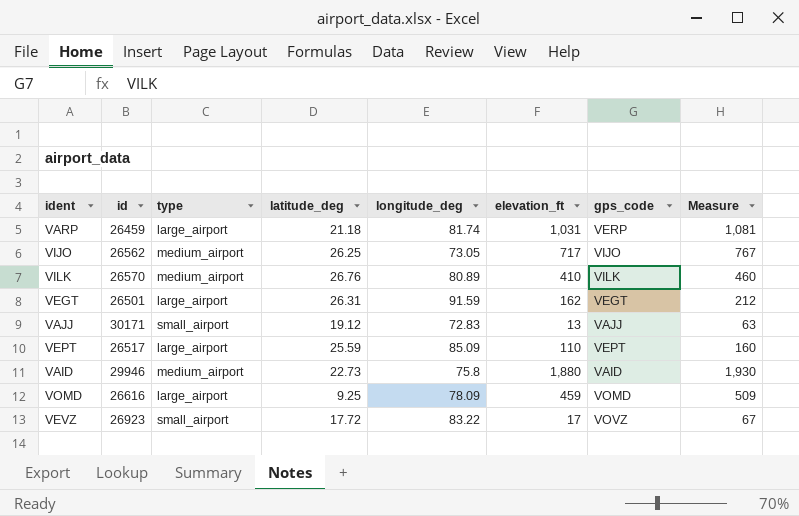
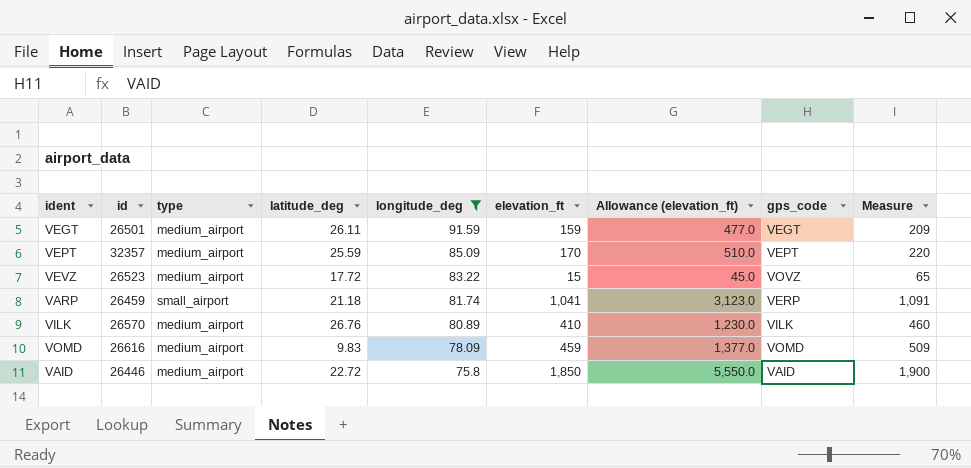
filter: none -> longitude_deg >= 75.8
row order: none -> longitude_deg descending
column Allowance (elevation_ft) | formula: none -> [elevation_ft] * 3
VEGT | type: large_airport -> medium_airport
VEGT | latitude_deg: 26.31 -> 26.11
VEGT | elevation_ft: 162 -> 159
VEGT | Measure: 212 -> 209
VEPT | id: 26517 -> 32357
VEPT | type: large_airport -> medium_airport
VEPT | elevation_ft: 110 -> 170
VEPT | Measure: 160 -> 220
VEVZ | id: 26923 -> 26523
VEVZ | type: small_airport -> medium_airport
VEVZ | elevation_ft: 17 -> 15
VEVZ | Measure: 67 -> 65
VARP | type: large_airport -> small_airport
VARP | elevation_ft: 1,031 -> 1,041
VARP | Measure: 1,081 -> 1,091
VOMD | type: large_airport -> medium_airport
VOMD | latitude_deg: 9.25 -> 9.83
VAID | id: 29946 -> 26446
VAID | latitude_deg: 22.73 -> 22.72
VAID | elevation_ft: 1,880 -> 1,850
VAID | Measure: 1,930 -> 1,900

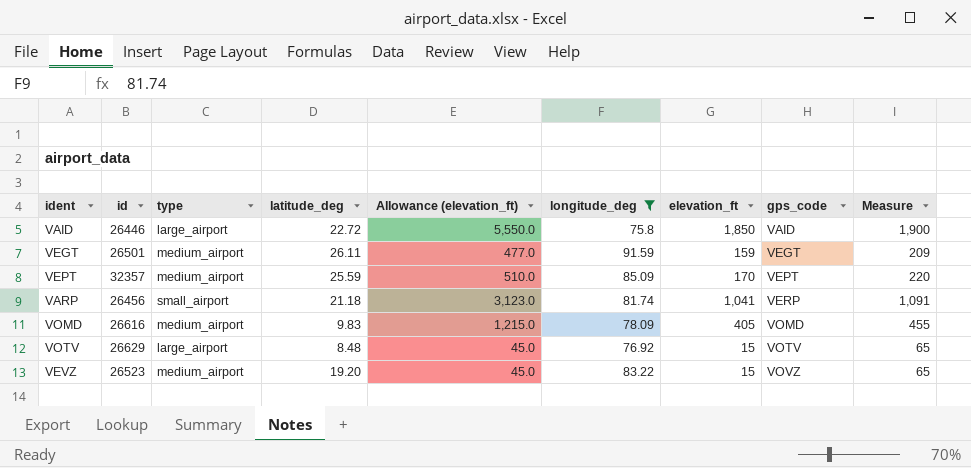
row order: longitude_deg descending -> gps_code ascending
column Allowance (elevation_ft) | position: 7 -> 5
row VILK: 26570 | medium_airport | 26.76 | 80.89 | 410 | 1,230.0 | VILK | 460 -> none
VAID | type: medium_airport -> large_airport
VARP | id: 26459 -> 26456
VOMD | Allowance (elevation_ft): 1,377.0 -> 1,215.0
VOMD | elevation_ft: 459 -> 405
VOMD | Measure: 509 -> 455
row VOTV: none -> 26629 | large_airport | 8.48 | 45.0 | 76.92 | 15 | VOTV | 65
VEVZ | latitude_deg: 17.72 -> 19.20

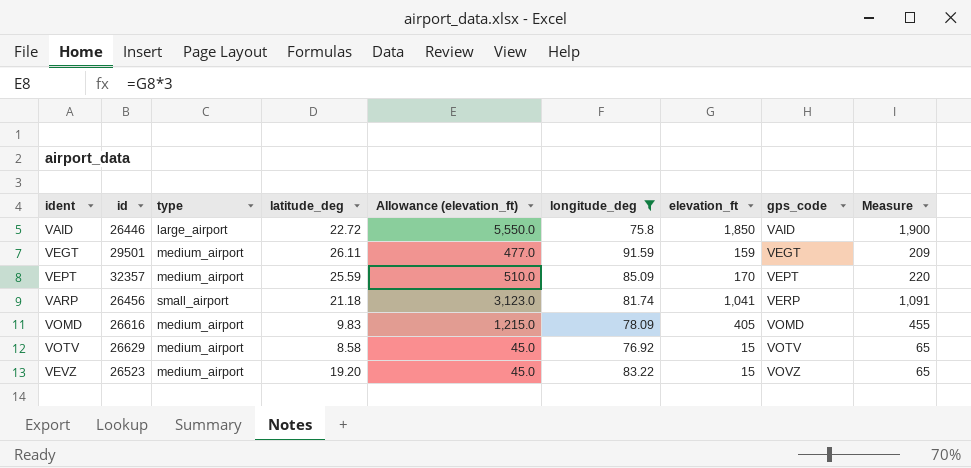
VEGT | id: 26501 -> 29501
VOTV | type: large_airport -> medium_airport
VOTV | latitude_deg: 8.48 -> 8.58

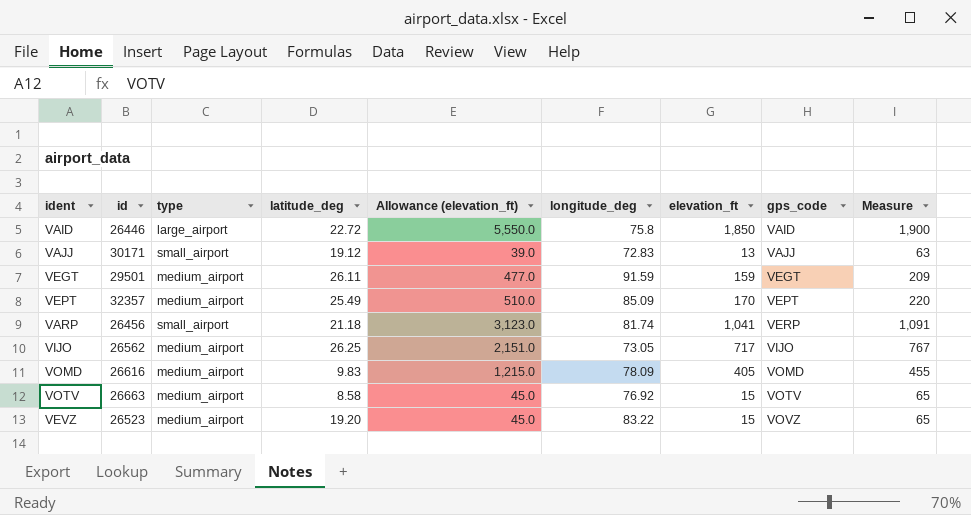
filter: longitude_deg >= 75.8 -> none
VEPT | latitude_deg: 25.59 -> 25.49
VOTV | id: 26629 -> 26663

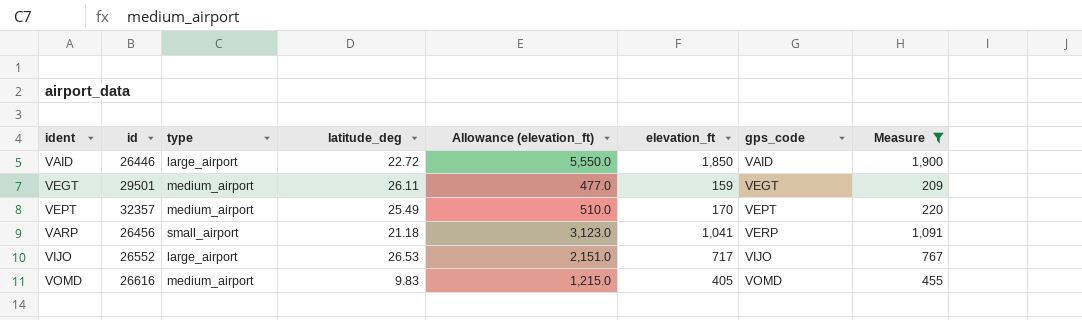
filter: none -> Measure >= 209
column longitude_deg | position: 6 -> none
VIJO | id: 26562 -> 26552
VIJO | type: medium_airport -> large_airport
VIJO | latitude_deg: 26.25 -> 26.53

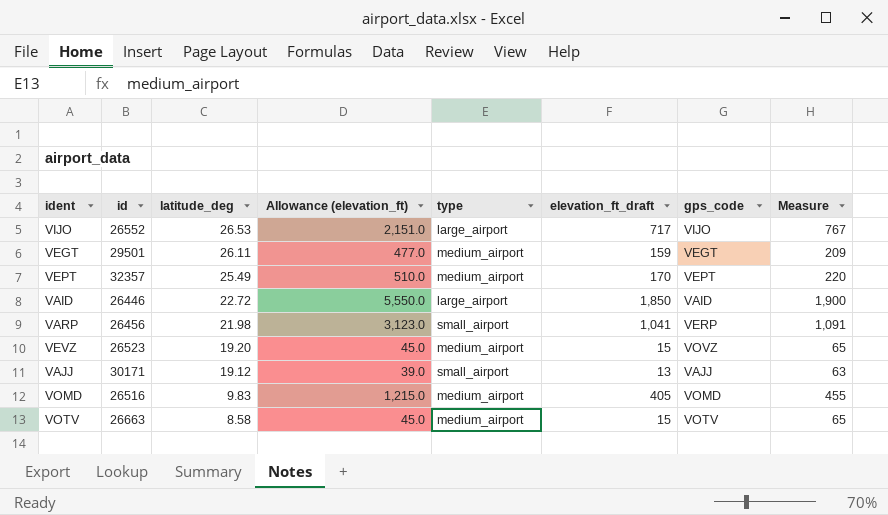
filter: Measure >= 209 -> none
row order: gps_code ascending -> latitude_deg descending
column type | position: 3 -> 5
column name: elevation_ft -> elevation_ft_draft
VARP | latitude_deg: 21.18 -> 21.98
VOMD | id: 26616 -> 26516

